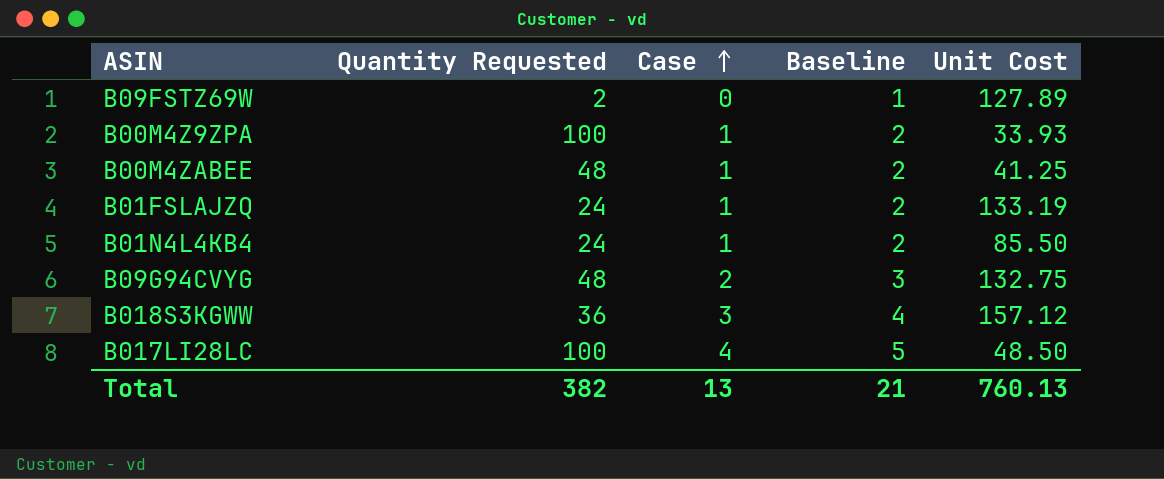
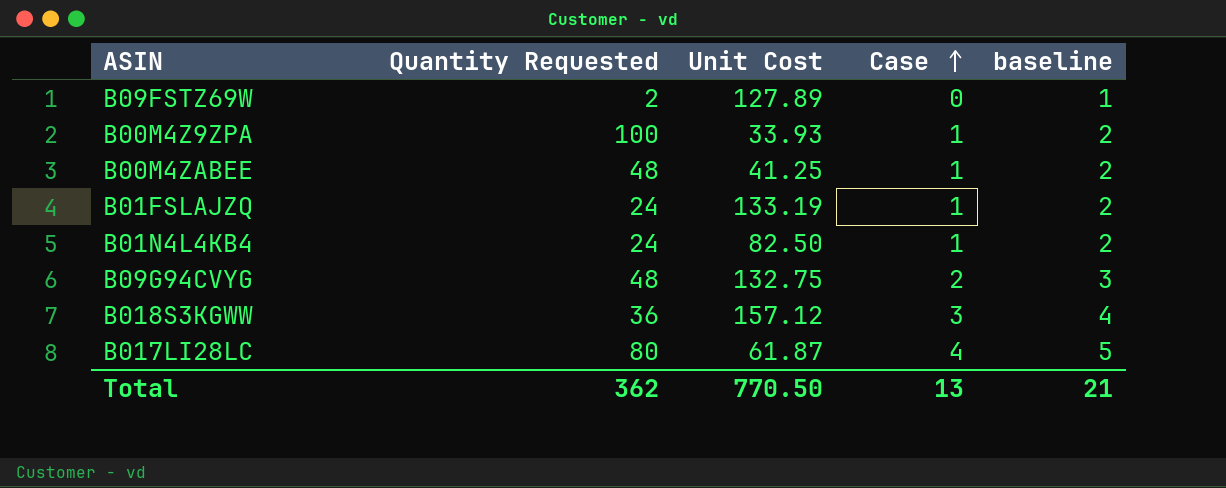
column Unit Cost | position: 5 -> 3
column name: Baseline -> baseline
B01N4L4KB4 | Unit Cost: 85.50 -> 82.50
B017LI28LC | Quantity Requested: 100 -> 80
B017LI28LC | Unit Cost: 48.50 -> 61.87
Total | Quantity Requested: 382 -> 362
Total | Unit Cost: 760.13 -> 770.50

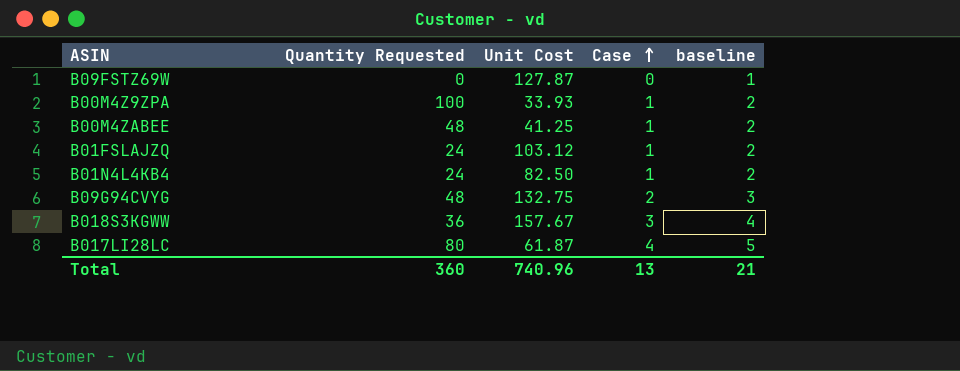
B09FSTZ69W | Quantity Requested: 2 -> 0
B09FSTZ69W | Unit Cost: 127.89 -> 127.87
B01FSLAJZQ | Unit Cost: 133.19 -> 103.12
B018S3KGWW | Unit Cost: 157.12 -> 157.67
Total | Quantity Requested: 362 -> 360
Total | Unit Cost: 770.50 -> 740.96

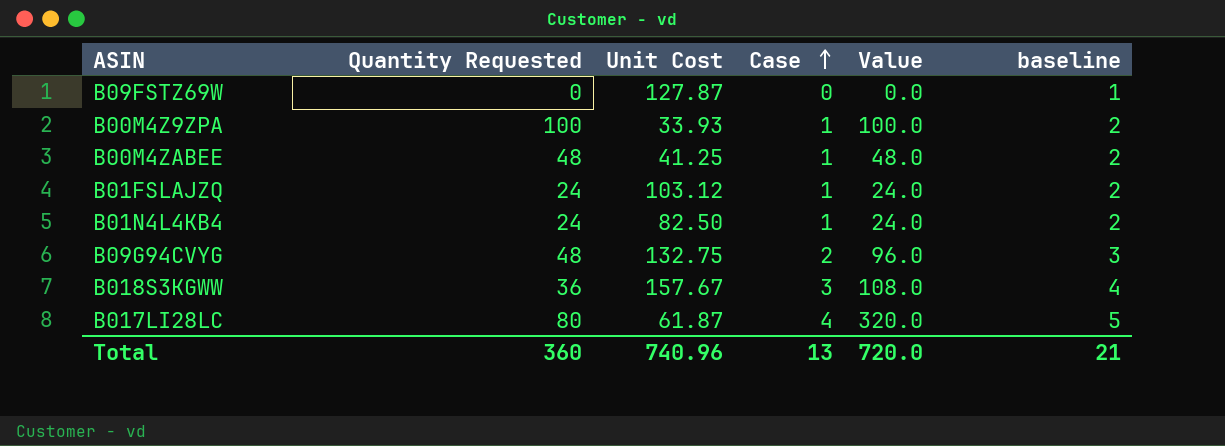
column Value | formula: none -> [Quantity Requested] * [Case]

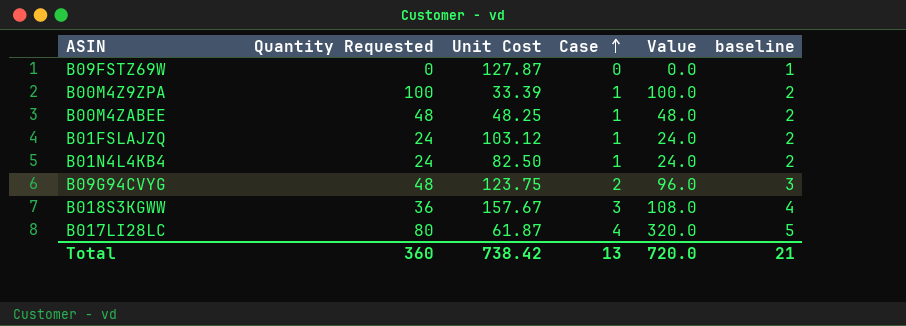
B00M4Z9ZPA | Unit Cost: 33.93 -> 33.39
B00M4ZABEE | Unit Cost: 41.25 -> 48.25
B09G94CVYG | Unit Cost: 132.75 -> 123.75
Total | Unit Cost: 740.96 -> 738.42

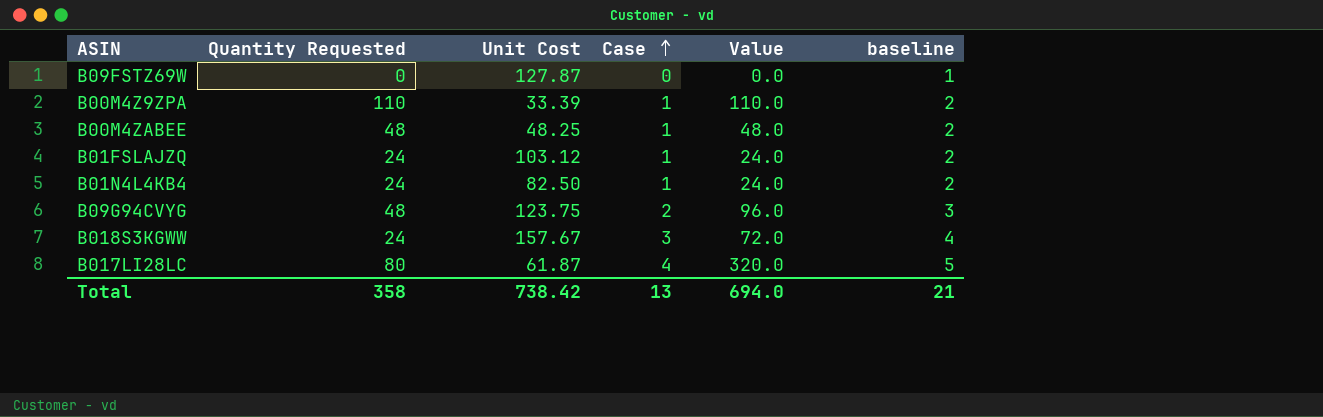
B00M4Z9ZPA | Quantity Requested: 100 -> 110
B00M4Z9ZPA | Value: 100.0 -> 110.0
B018S3KGWW | Quantity Requested: 36 -> 24
B018S3KGWW | Value: 108.0 -> 72.0
Total | Quantity Requested: 360 -> 358
Total | Value: 720.0 -> 694.0

